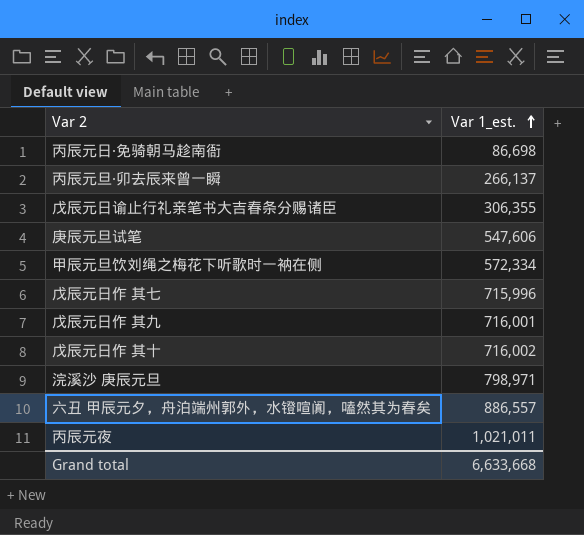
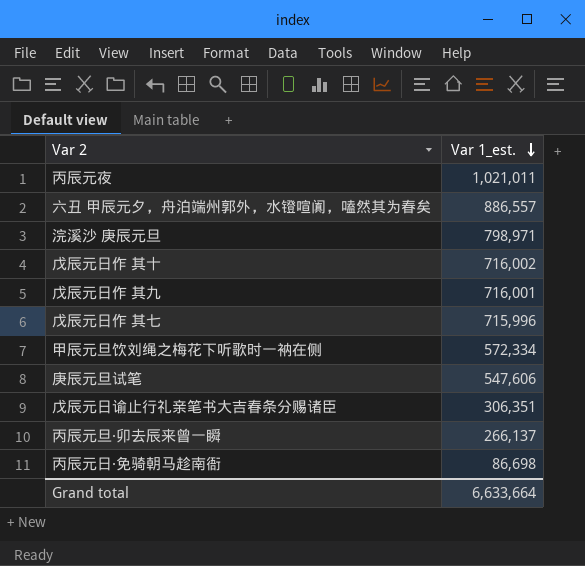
row order: Var 1_est. ascending -> Var 1_est. descending
戊辰元日谕止行礼亲笔书大吉春条分赐诸臣 | Var 1_est.: 306,355 -> 306,351
Grand total | Var 1_est.: 6,633,668 -> 6,633,664

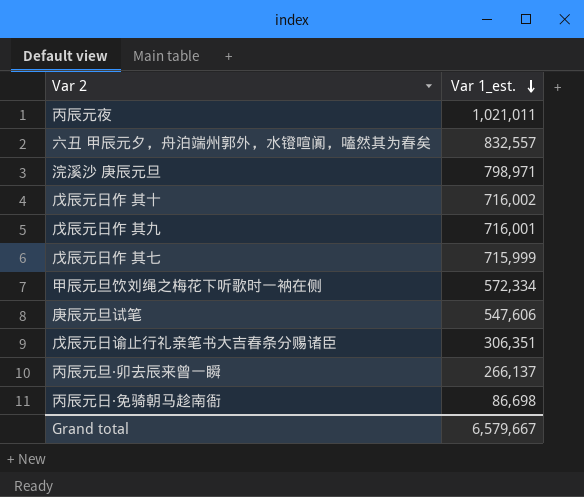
六丑 甲辰元夕，舟泊端州郭外，水镫喧阗，嗑然其为春矣 | Var 1_est.: 886,557 -> 832,557
戊辰元日作 其七 | Var 1_est.: 715,996 -> 715,999
Grand total | Var 1_est.: 6,633,664 -> 6,579,667

